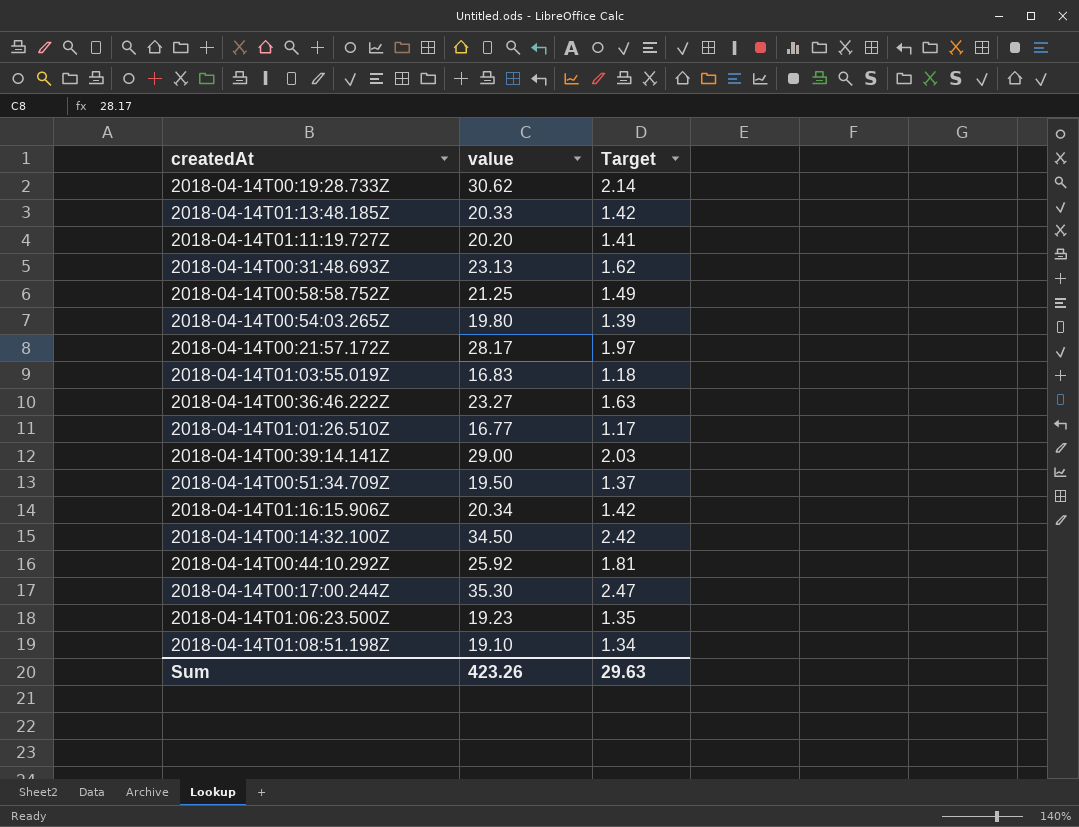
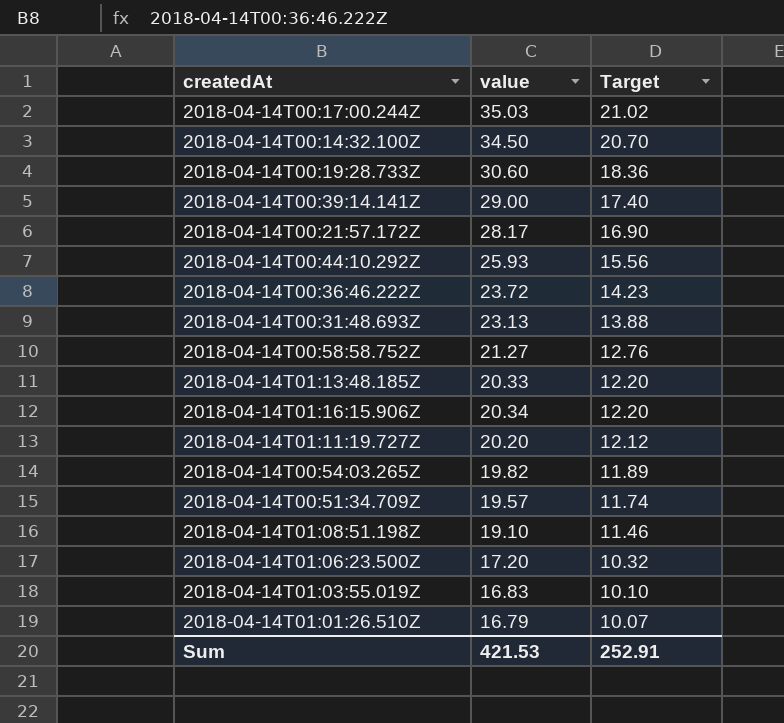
row order: none -> Target descending
column Target | formula: [value] * 0.07 -> [value] * 0.6
2018-04-14T00:17:00.244Z | value: 35.30 -> 35.03
2018-04-14T00:19:28.733Z | value: 30.62 -> 30.60
2018-04-14T00:44:10.292Z | value: 25.92 -> 25.93
2018-04-14T00:36:46.222Z | value: 23.27 -> 23.72
2018-04-14T00:58:58.752Z | value: 21.25 -> 21.27
2018-04-14T00:54:03.265Z | value: 19.80 -> 19.82
2018-04-14T00:51:34.709Z | value: 19.50 -> 19.57
2018-04-14T01:06:23.500Z | value: 19.23 -> 17.20
2018-04-14T01:01:26.510Z | value: 16.77 -> 16.79
Sum | value: 423.26 -> 421.53
Sum | Target: 29.63 -> 252.91

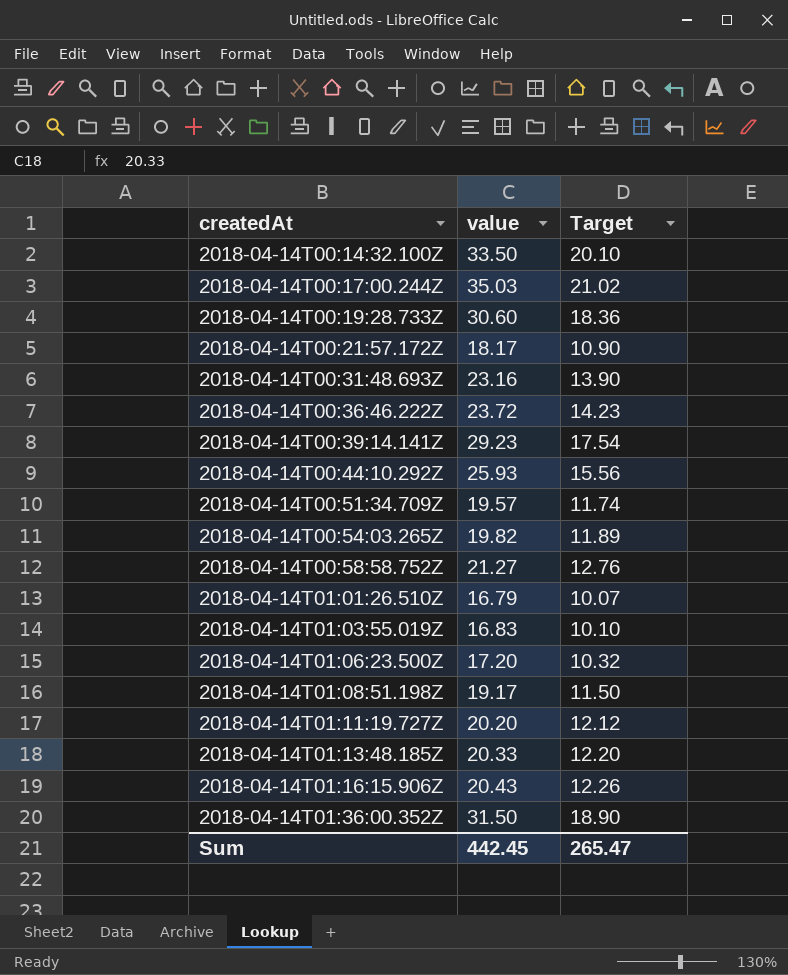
row order: Target descending -> createdAt ascending
2018-04-14T00:14:32.100Z | value: 34.50 -> 33.50
2018-04-14T00:14:32.100Z | Target: 20.70 -> 20.10
2018-04-14T00:21:57.172Z | value: 28.17 -> 18.17
2018-04-14T00:21:57.172Z | Target: 16.90 -> 10.90
2018-04-14T00:31:48.693Z | value: 23.13 -> 23.16
2018-04-14T00:31:48.693Z | Target: 13.88 -> 13.90
2018-04-14T00:39:14.141Z | value: 29.00 -> 29.23
2018-04-14T00:39:14.141Z | Target: 17.40 -> 17.54
2018-04-14T01:08:51.198Z | value: 19.10 -> 19.17
2018-04-14T01:08:51.198Z | Target: 11.46 -> 11.50
2018-04-14T01:16:15.906Z | value: 20.34 -> 20.43
2018-04-14T01:16:15.906Z | Target: 12.20 -> 12.26
row 2018-04-14T01:36:00.352Z: none -> 31.50 | 18.90
Sum | value: 421.53 -> 442.45
Sum | Target: 252.91 -> 265.47

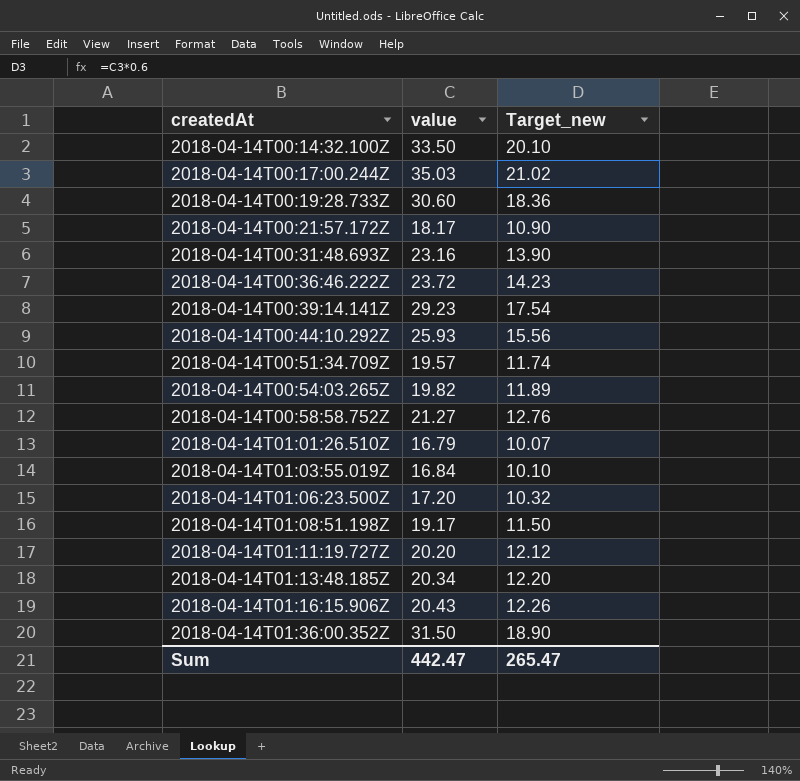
column name: Target -> Target_new
2018-04-14T01:03:55.019Z | value: 16.83 -> 16.84
2018-04-14T01:13:48.185Z | value: 20.33 -> 20.34
Sum | value: 442.45 -> 442.47

